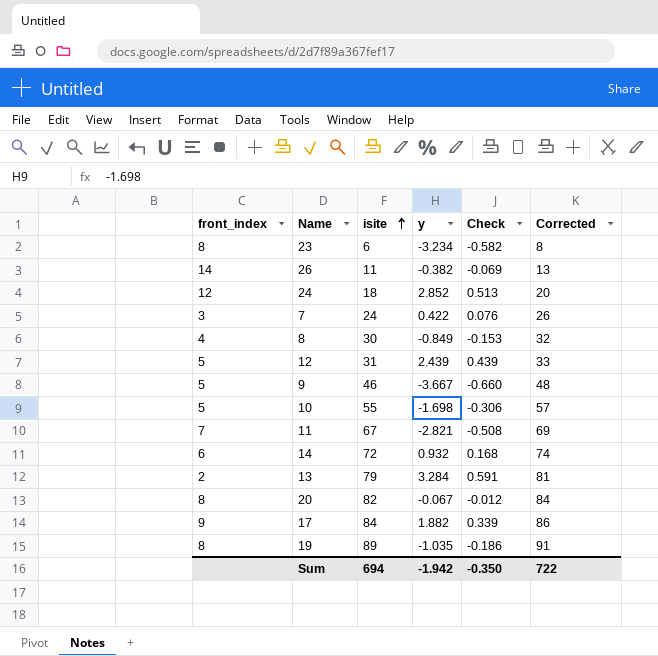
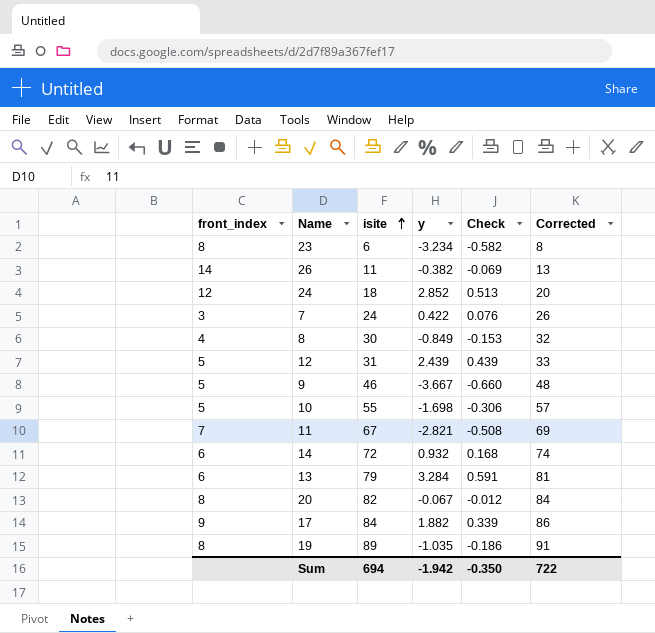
13 | front_index: 2 -> 6

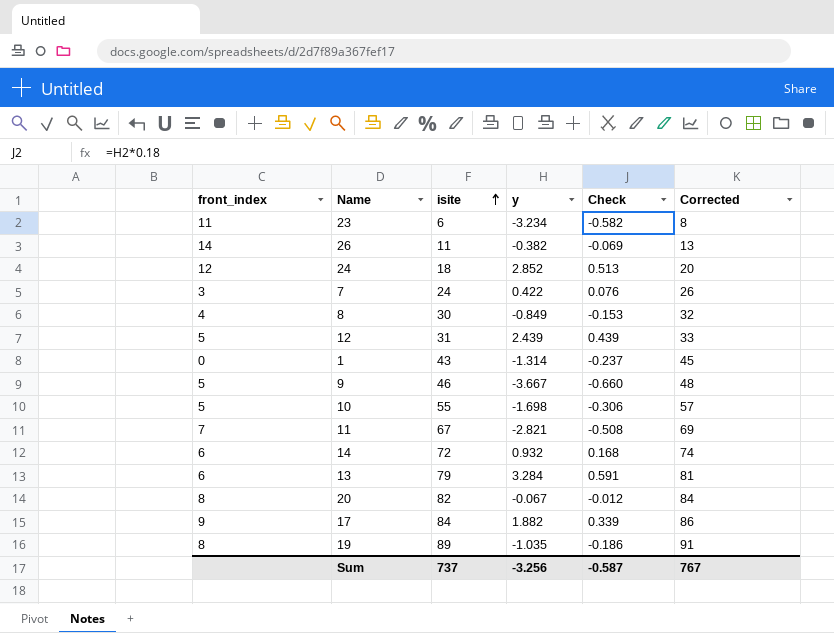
23 | front_index: 8 -> 11
row 1: none -> 0 | 43 | -1.314 | -0.237 | 45
Sum | isite: 694 -> 737
Sum | y: -1.942 -> -3.256
Sum | Check: -0.350 -> -0.587
Sum | Corrected: 722 -> 767

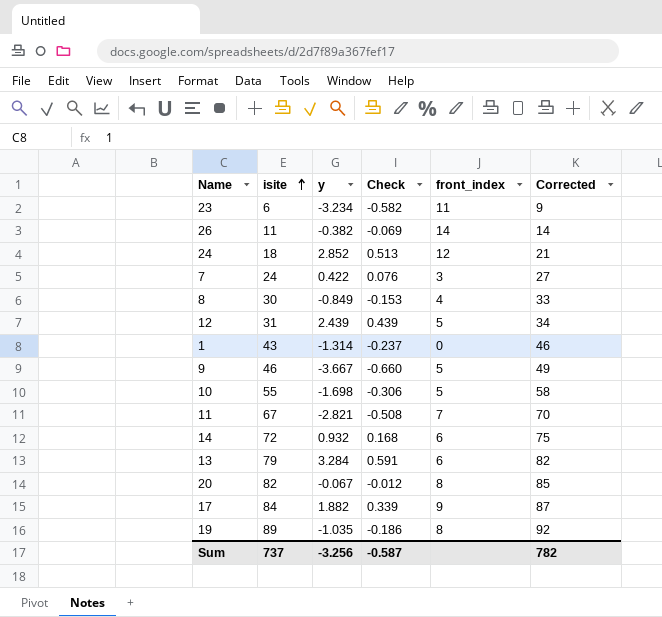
column front_index | position: 1 -> 5
column Corrected | formula: [isite] + 2 -> [isite] + 3
Sum | Corrected: 767 -> 782

